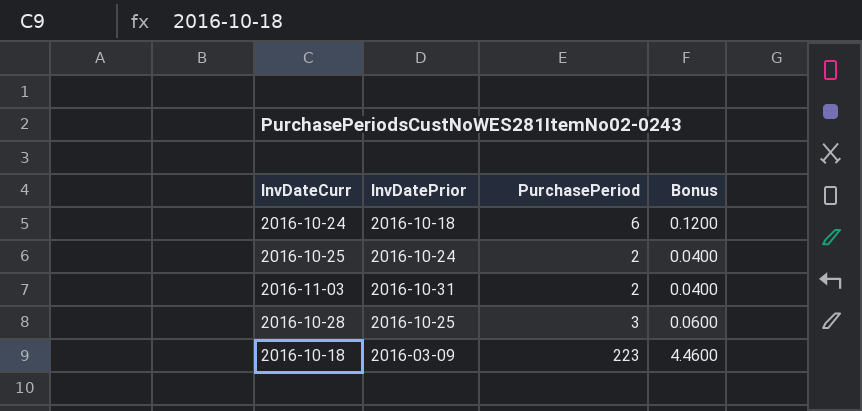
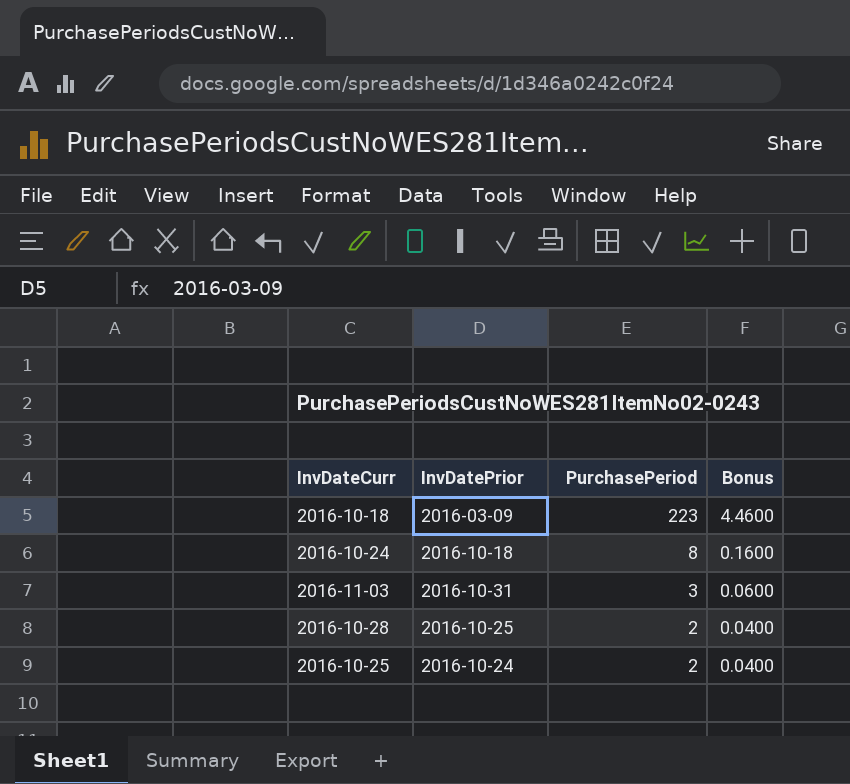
row order: none -> PurchasePeriod descending
2016-10-24 | PurchasePeriod: 6 -> 8
2016-10-24 | Bonus: 0.1200 -> 0.1600
2016-11-03 | PurchasePeriod: 2 -> 3
2016-11-03 | Bonus: 0.0400 -> 0.0600
2016-10-28 | PurchasePeriod: 3 -> 2
2016-10-28 | Bonus: 0.0600 -> 0.0400

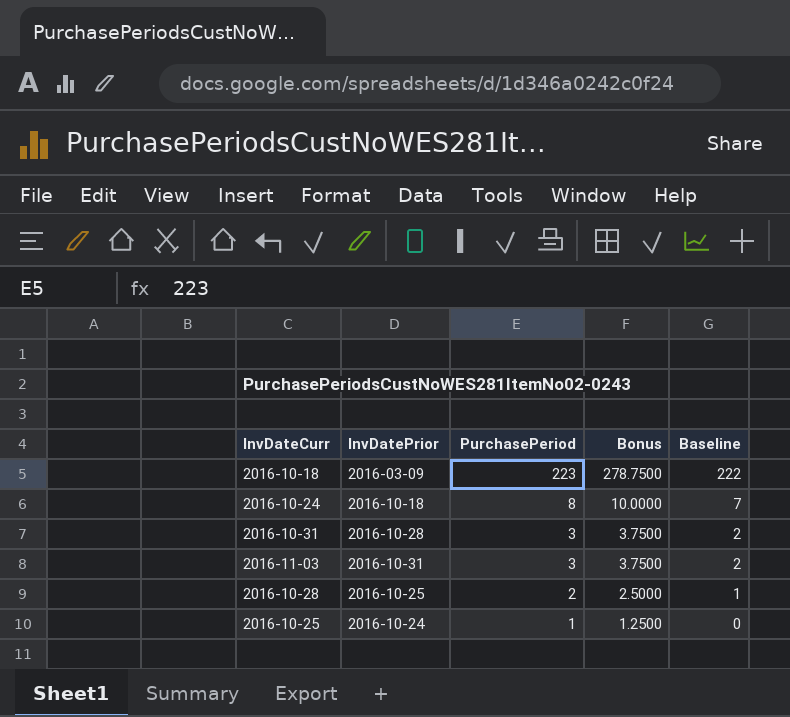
column Bonus | formula: [PurchasePeriod] * 0.02 -> [PurchasePeriod] * 1.25
column Baseline | formula: none -> [PurchasePeriod] - 1
row 2016-10-31: none -> 2016-10-28 | 3 | 3.7500 | 2
2016-10-25 | PurchasePeriod: 2 -> 1

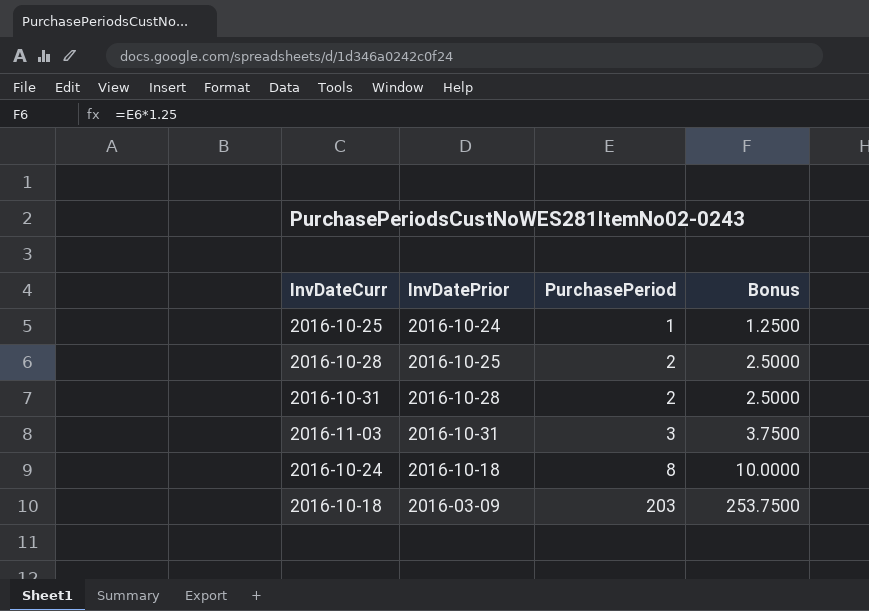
row order: PurchasePeriod descending -> PurchasePeriod ascending
column Baseline | formula: [PurchasePeriod] - 1 -> none
2016-10-31 | PurchasePeriod: 3 -> 2
2016-10-31 | Bonus: 3.7500 -> 2.5000
2016-10-18 | PurchasePeriod: 223 -> 203
2016-10-18 | Bonus: 278.7500 -> 253.7500

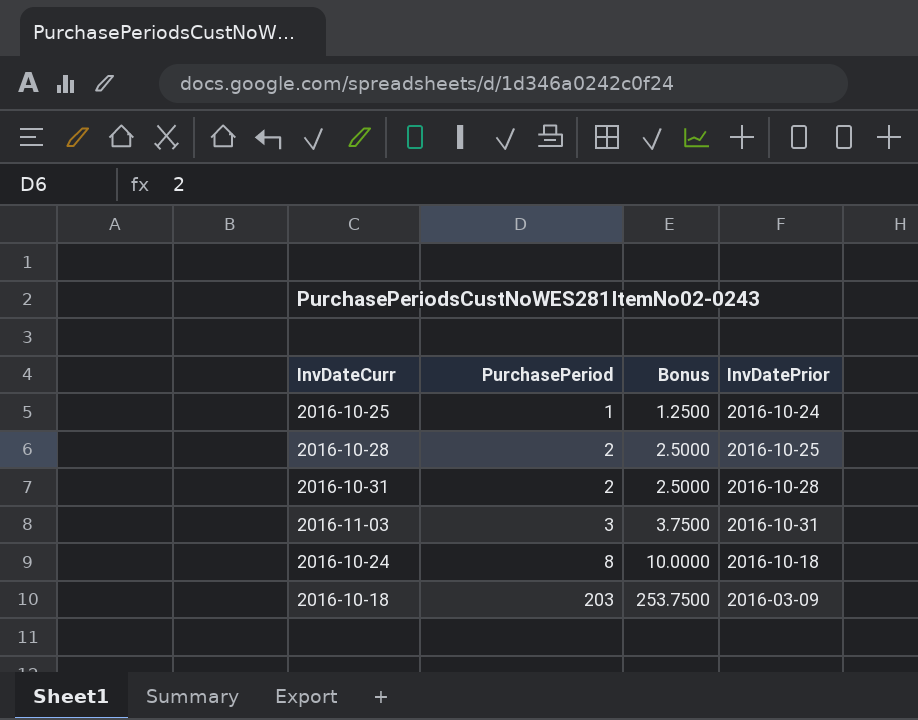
column InvDatePrior | position: 2 -> 4

